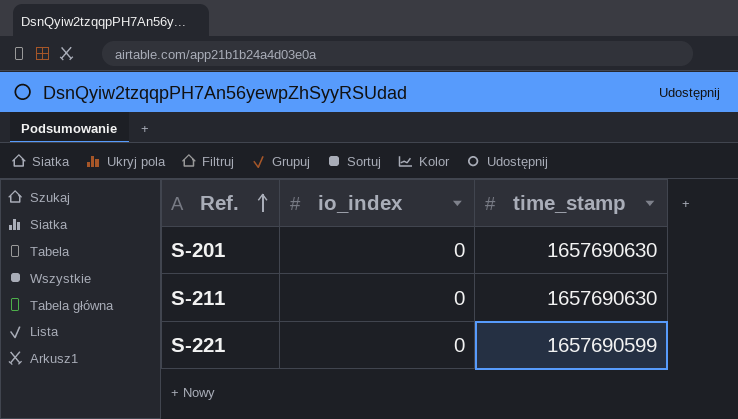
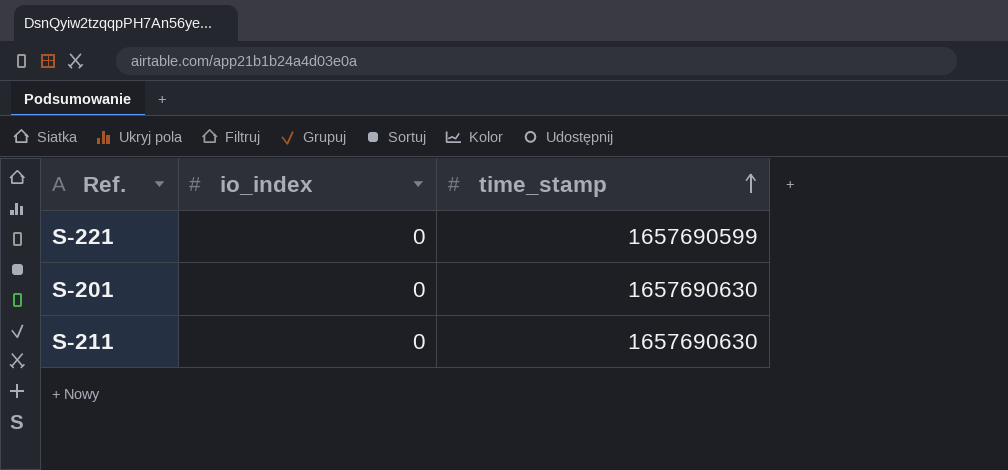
row order: Ref. ascending -> time_stamp ascending

